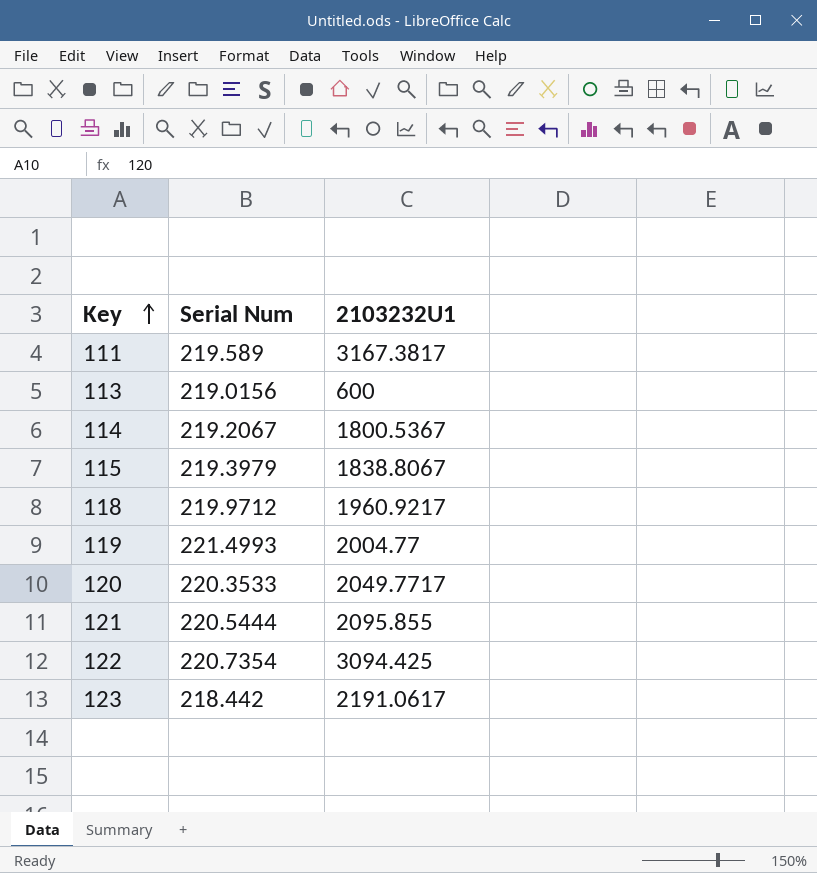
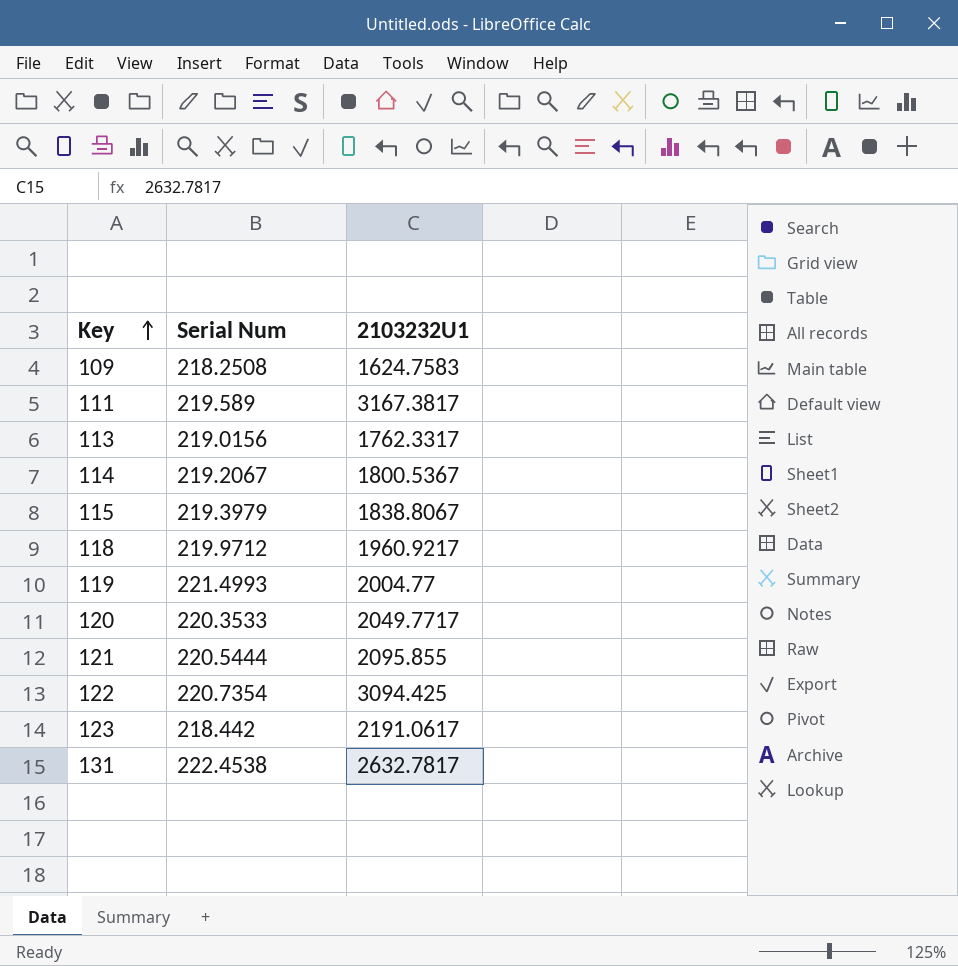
row 109: none -> 218.2508 | 1624.7583
113 | 2103232U1: 600 -> 1762.3317
row 131: none -> 222.4538 | 2632.7817

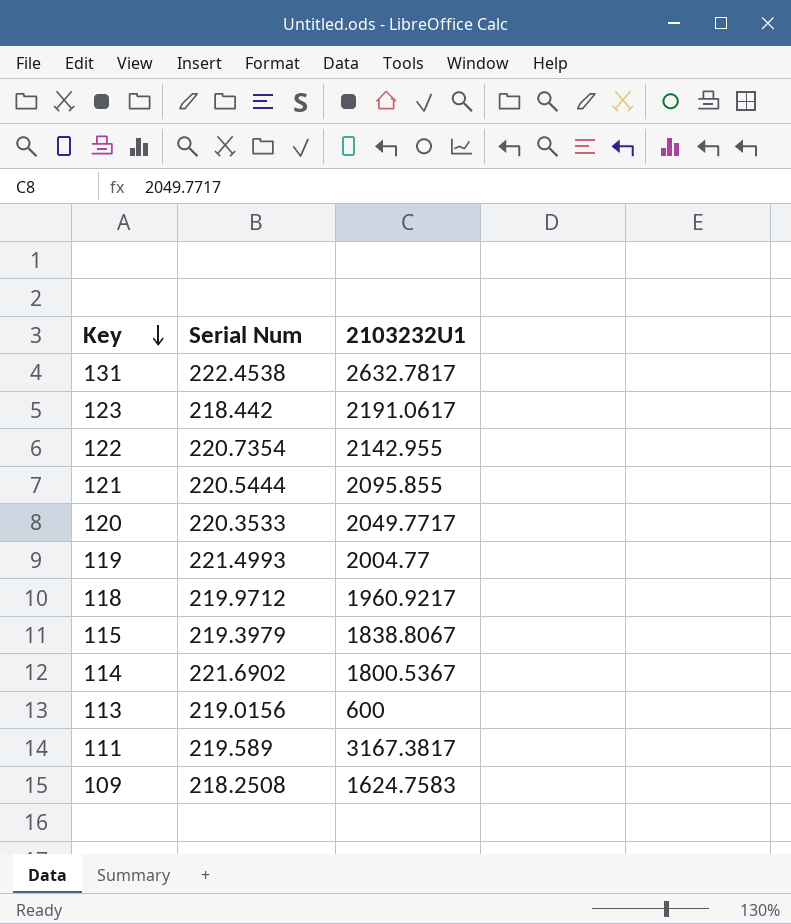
row order: Key ascending -> Key descending
122 | 2103232U1: 3094.425 -> 2142.955
114 | Serial Num: 219.2067 -> 221.6902
113 | 2103232U1: 1762.3317 -> 600

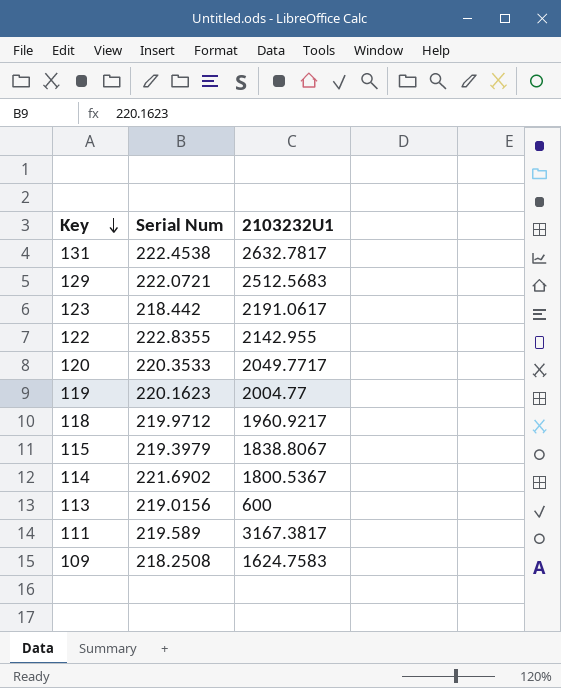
row 121: 220.5444 | 2095.855 -> none
row 129: none -> 222.0721 | 2512.5683
122 | Serial Num: 220.7354 -> 222.8355
119 | Serial Num: 221.4993 -> 220.1623

